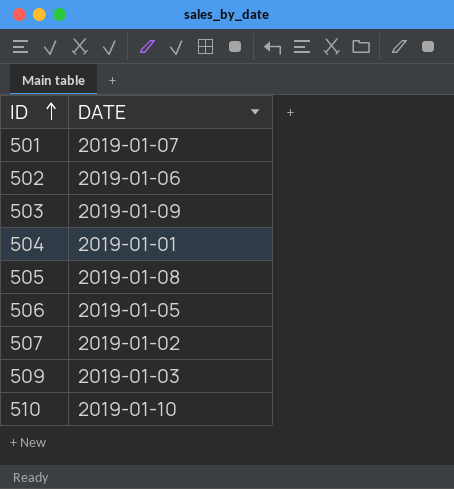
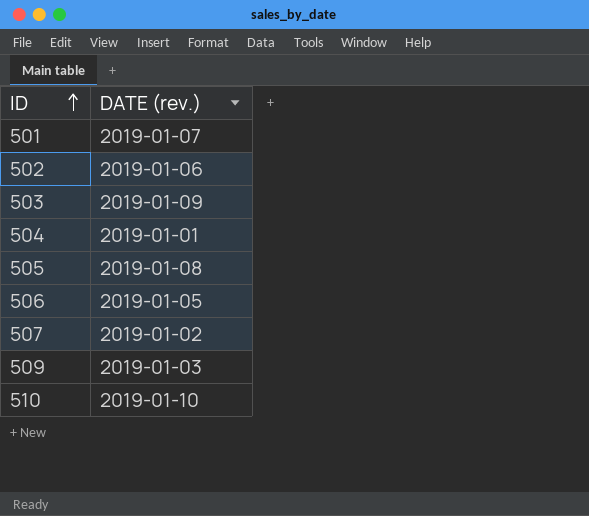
column name: DATE -> DATE (rev.)

